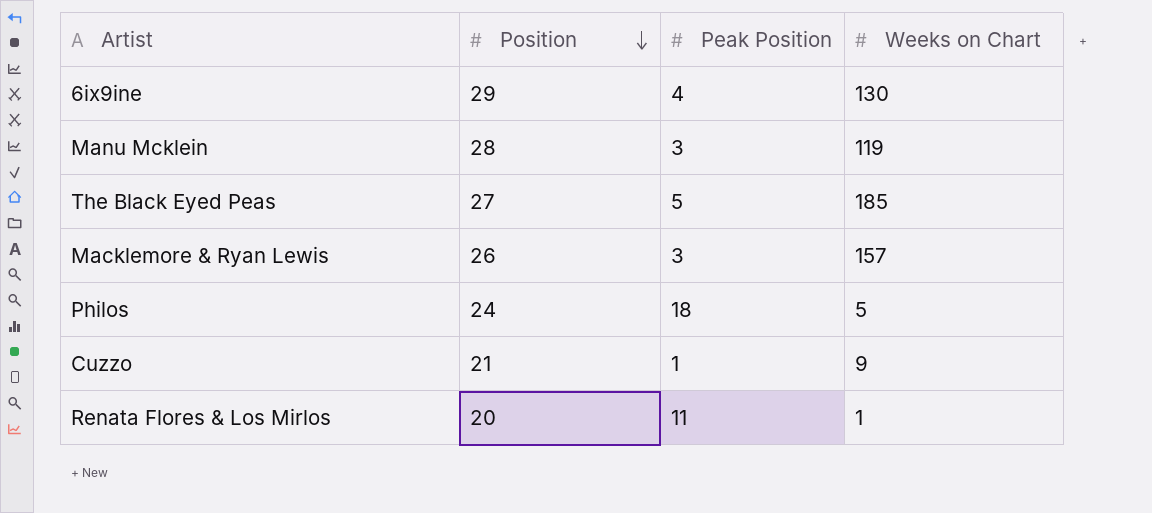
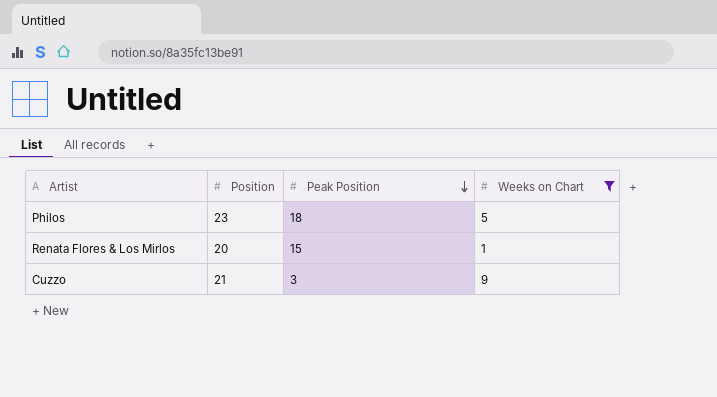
filter: none -> Weeks on Chart <= 9
row order: Position descending -> Peak Position descending
Philos | Position: 24 -> 23
Renata Flores & Los Mirlos | Peak Position: 11 -> 15
Cuzzo | Peak Position: 1 -> 3

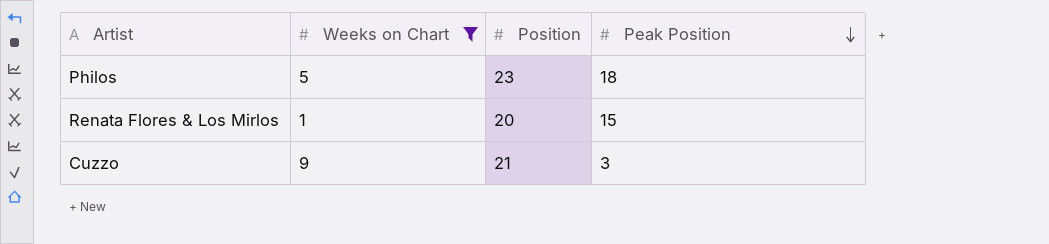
column Weeks on Chart | position: 4 -> 2

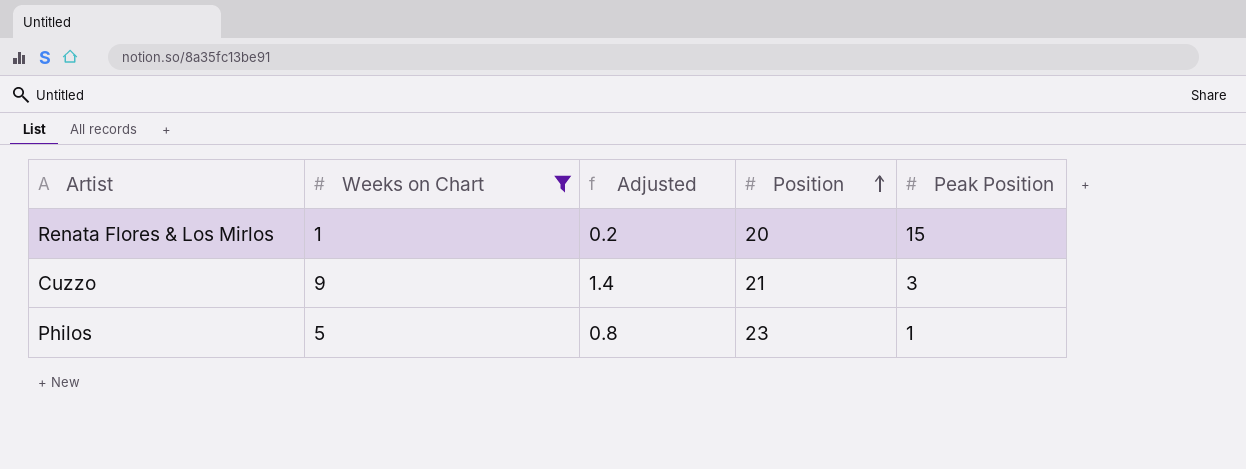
row order: Peak Position descending -> Position ascending
column Adjusted | formula: none -> [Weeks on Chart] * 0.15
Philos | Peak Position: 18 -> 1

